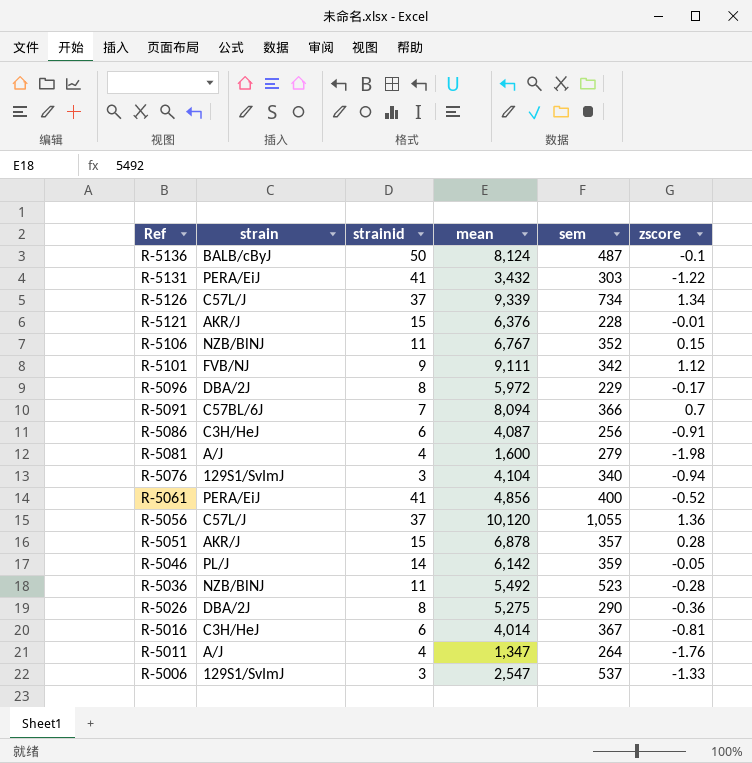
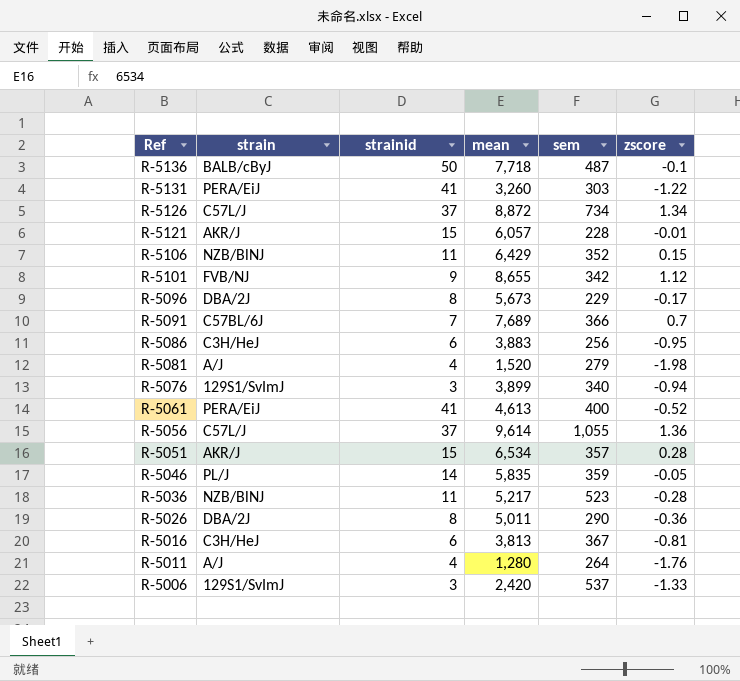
R-5136 | mean: 8,124 -> 7,718
R-5131 | mean: 3,432 -> 3,260
R-5126 | mean: 9,339 -> 8,872
R-5121 | mean: 6,376 -> 6,057
R-5106 | mean: 6,767 -> 6,429
R-5101 | mean: 9,111 -> 8,655
R-5096 | mean: 5,972 -> 5,673
R-5091 | mean: 8,094 -> 7,689
R-5086 | mean: 4,087 -> 3,883
R-5086 | zscore: -0.91 -> -0.95
R-5081 | mean: 1,600 -> 1,520
R-5076 | mean: 4,104 -> 3,899
R-5061 | mean: 4,856 -> 4,613
R-5056 | mean: 10,120 -> 9,614
R-5051 | mean: 6,878 -> 6,534
R-5046 | mean: 6,142 -> 5,835
R-5036 | mean: 5,492 -> 5,217
R-5026 | mean: 5,275 -> 5,011
R-5016 | mean: 4,014 -> 3,813
R-5011 | mean: 1,347 -> 1,280
R-5006 | mean: 2,547 -> 2,420

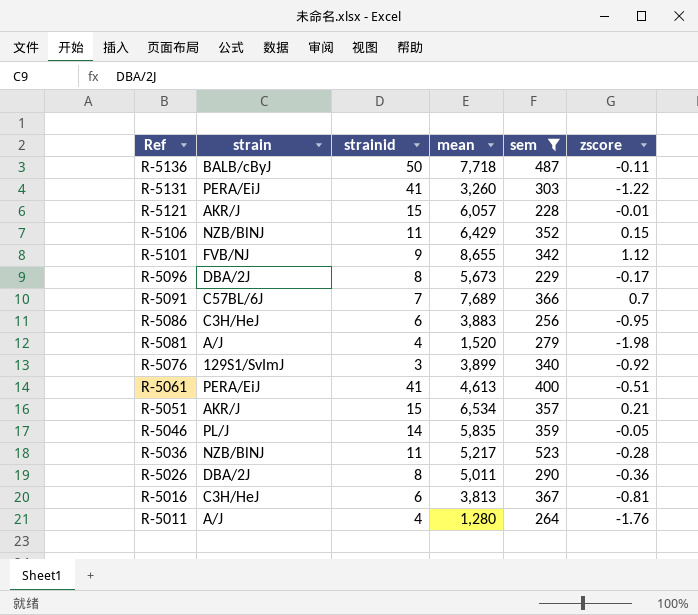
filter: none -> sem <= 523
R-5136 | zscore: -0.1 -> -0.11
R-5076 | zscore: -0.94 -> -0.92
R-5061 | zscore: -0.52 -> -0.51
R-5051 | zscore: 0.28 -> 0.21

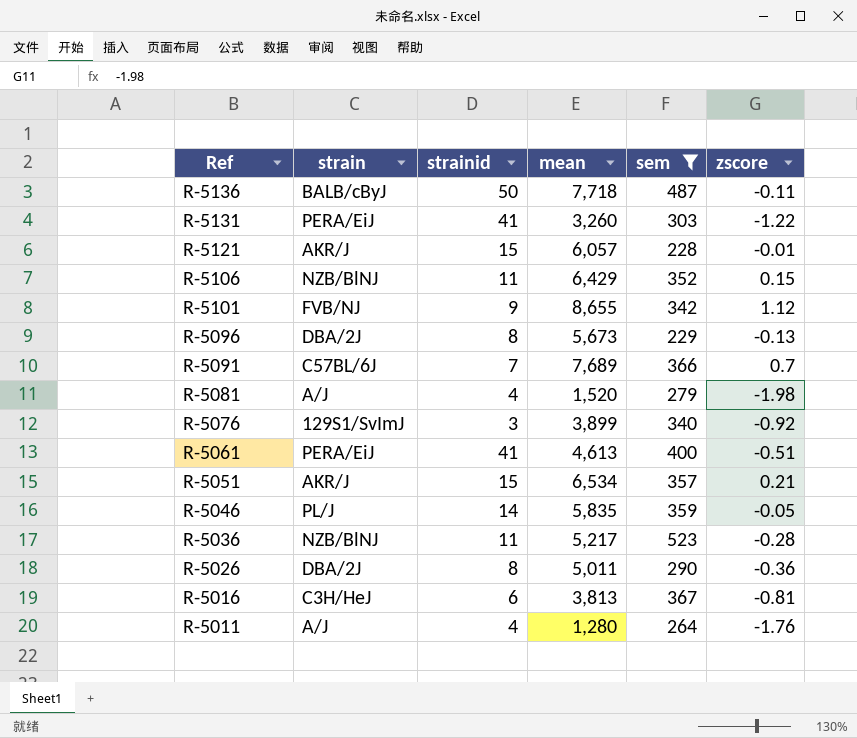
row R-5086: C3H/HeJ | 6 | 3,883 | 256 | -0.95 -> none
R-5096 | zscore: -0.17 -> -0.13

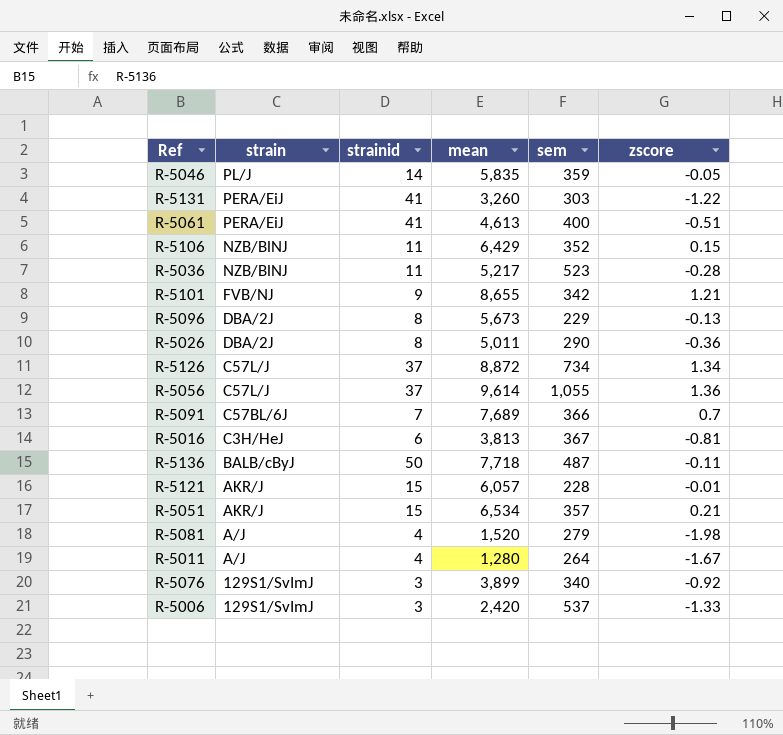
filter: sem <= 523 -> none
row order: Ref descending -> strain descending
R-5101 | zscore: 1.12 -> 1.21
R-5011 | zscore: -1.76 -> -1.67

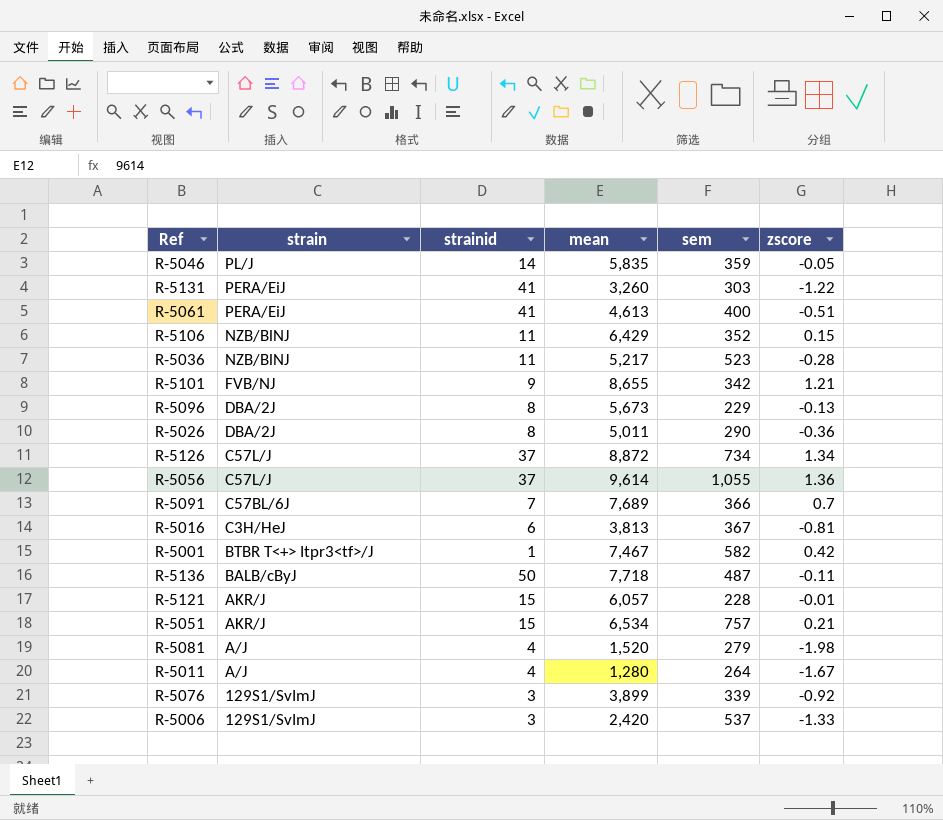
row R-5001: none -> BTBR T<+> Itpr3<tf>/J | 1 | 7,467 | 582 | 0.42
R-5051 | sem: 357 -> 757
R-5076 | sem: 340 -> 339

